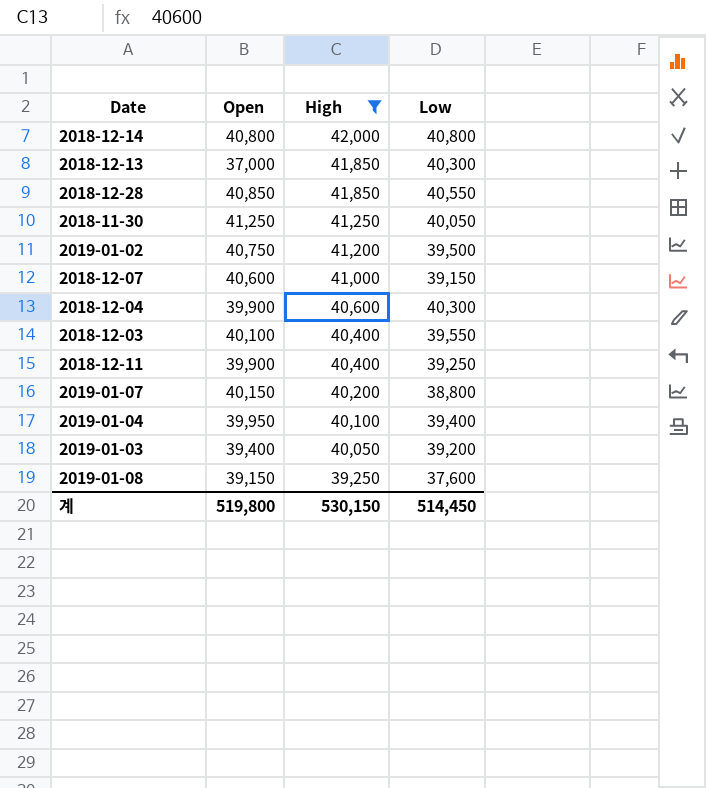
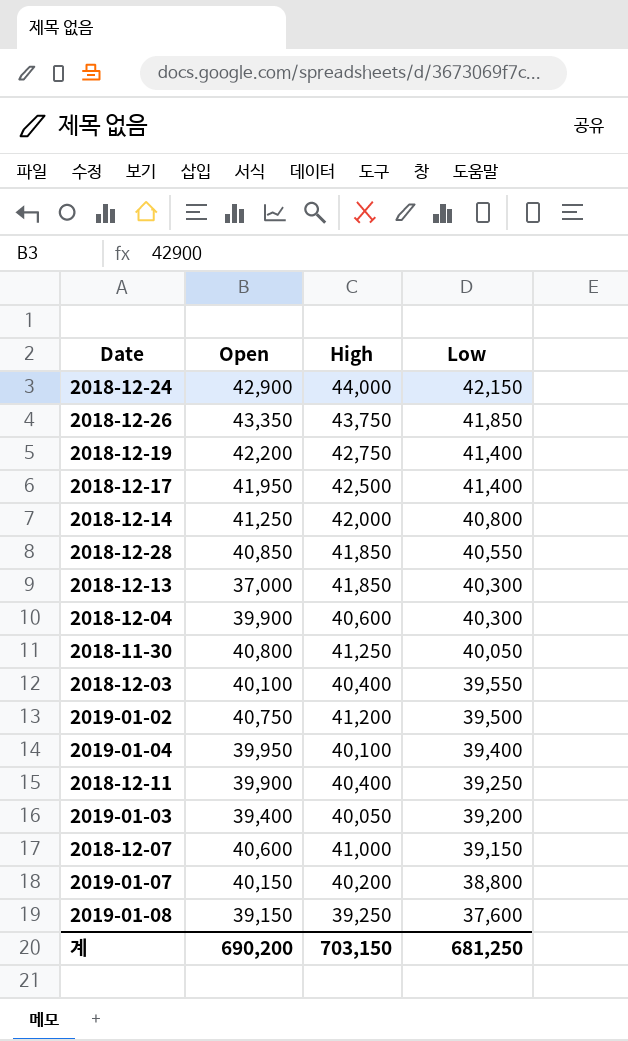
filter: High <= 42,000 -> none
row order: High descending -> Low descending
2018-12-14 | Open: 40,800 -> 41,250
2018-11-30 | Open: 41,250 -> 40,800
계 | Open: 519,800 -> 690,200
계 | High: 530,150 -> 703,150
계 | Low: 514,450 -> 681,250

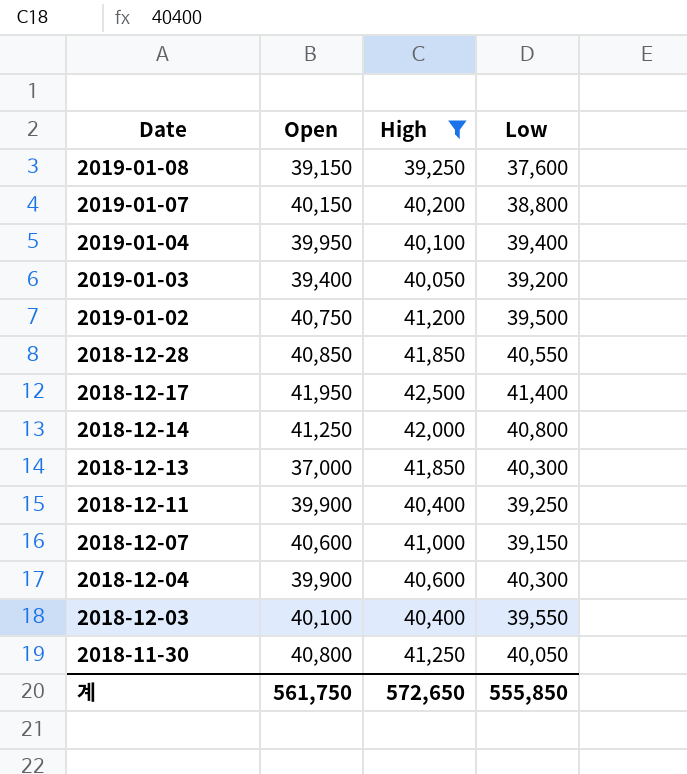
filter: none -> High <= 42,500
row order: Low descending -> Date descending
계 | Open: 690,200 -> 561,750
계 | High: 703,150 -> 572,650
계 | Low: 681,250 -> 555,850

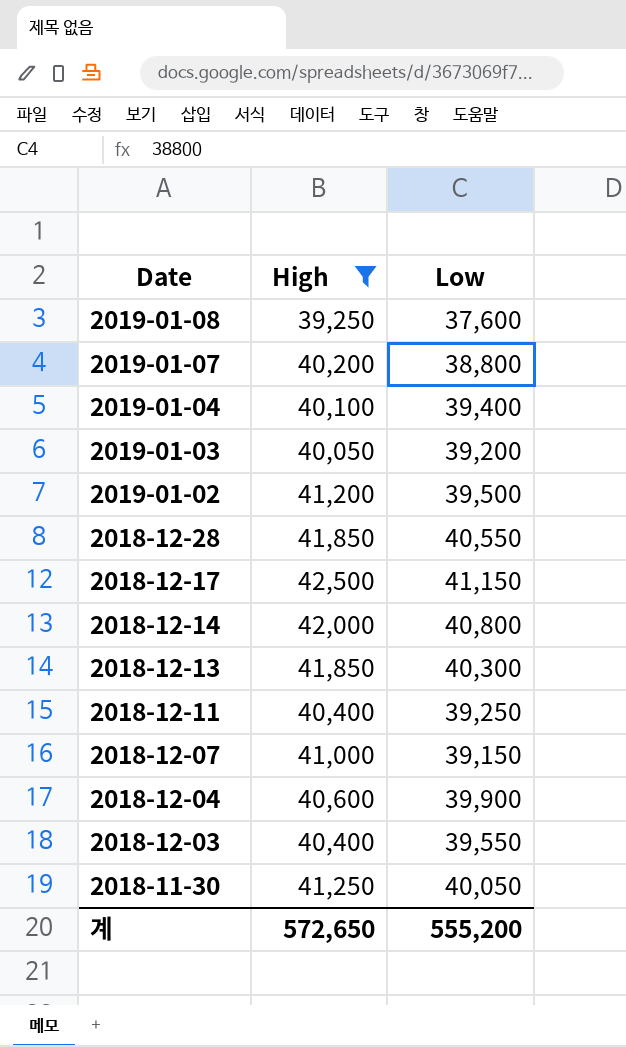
column Open | position: 2 -> none
2018-12-17 | Low: 41,400 -> 41,150
2018-12-04 | Low: 40,300 -> 39,900
계 | Low: 555,850 -> 555,200

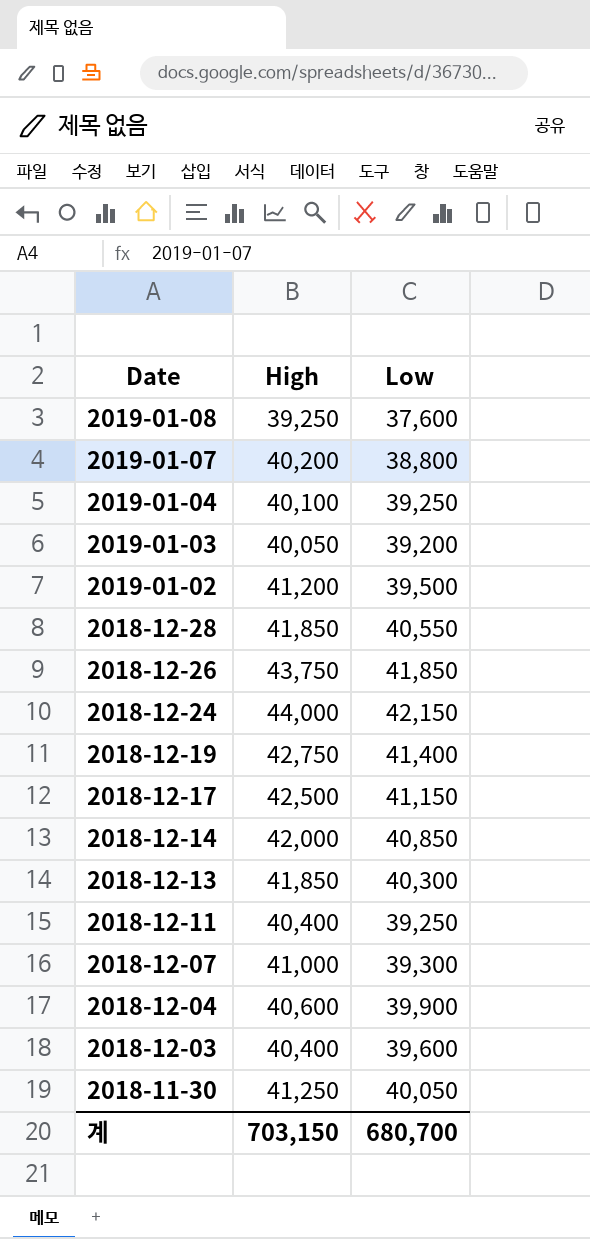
filter: High <= 42,500 -> none
2019-01-04 | Low: 39,400 -> 39,250
2018-12-14 | Low: 40,800 -> 40,850
2018-12-07 | Low: 39,150 -> 39,300
2018-12-03 | Low: 39,550 -> 39,600
계 | High: 572,650 -> 703,150
계 | Low: 555,200 -> 680,700

